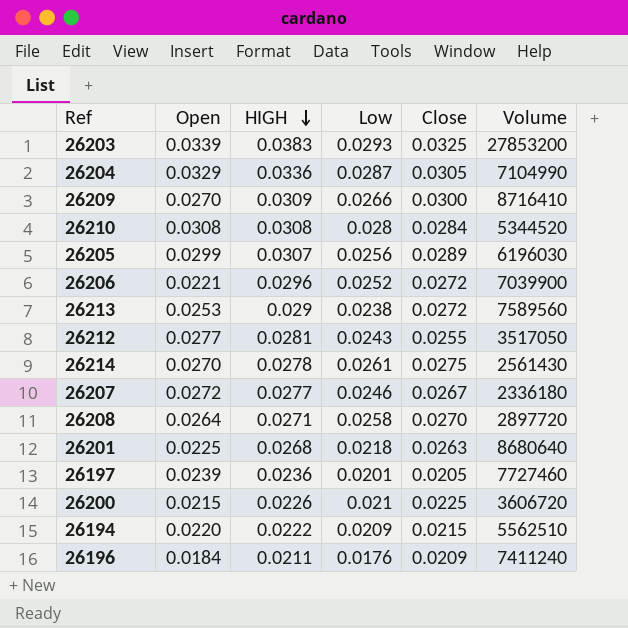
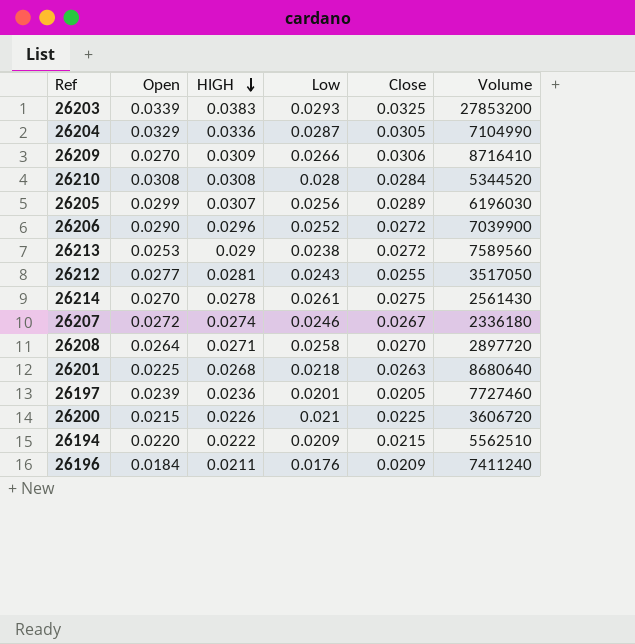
26209 | Close: 0.0300 -> 0.0306
26206 | Open: 0.0221 -> 0.0290
26207 | HIGH: 0.0277 -> 0.0274

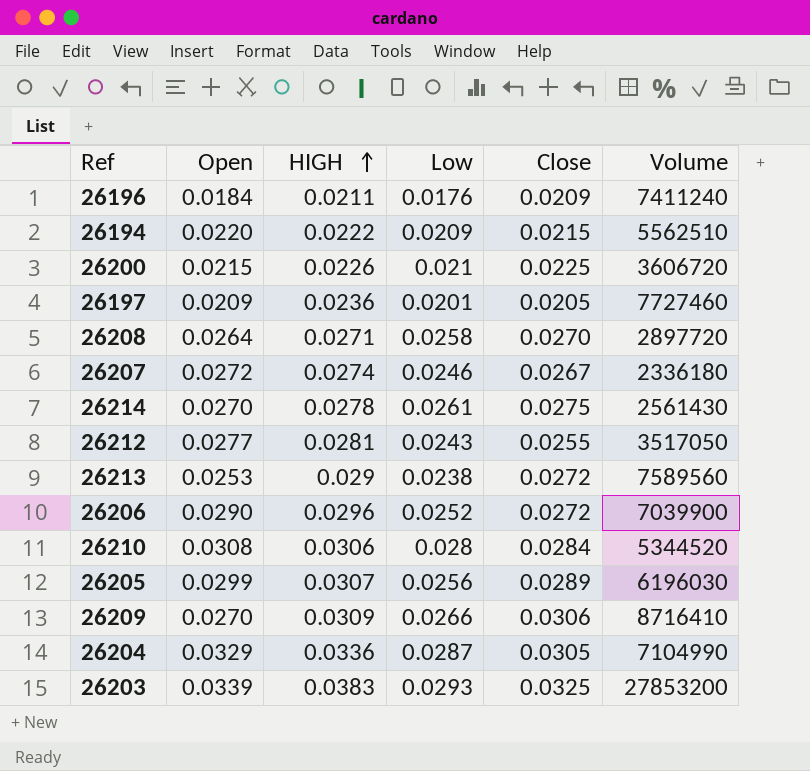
row order: HIGH descending -> HIGH ascending
row 26201: 0.0225 | 0.0268 | 0.0218 | 0.0263 | 8680640 -> none
26197 | Open: 0.0239 -> 0.0209
26210 | HIGH: 0.0308 -> 0.0306

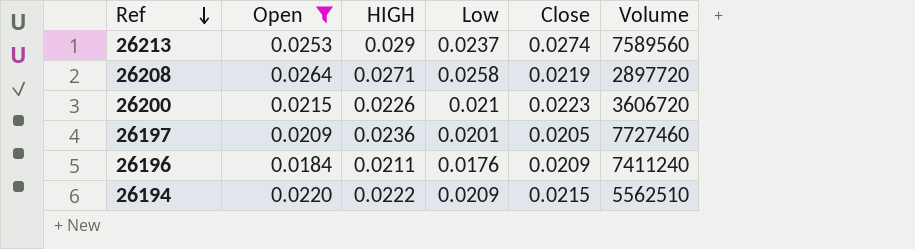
filter: none -> Open <= 0.0264
row order: HIGH ascending -> Ref descending
26213 | Low: 0.0238 -> 0.0237
26213 | Close: 0.0272 -> 0.0274
26208 | Close: 0.0270 -> 0.0219
26200 | Close: 0.0225 -> 0.0223

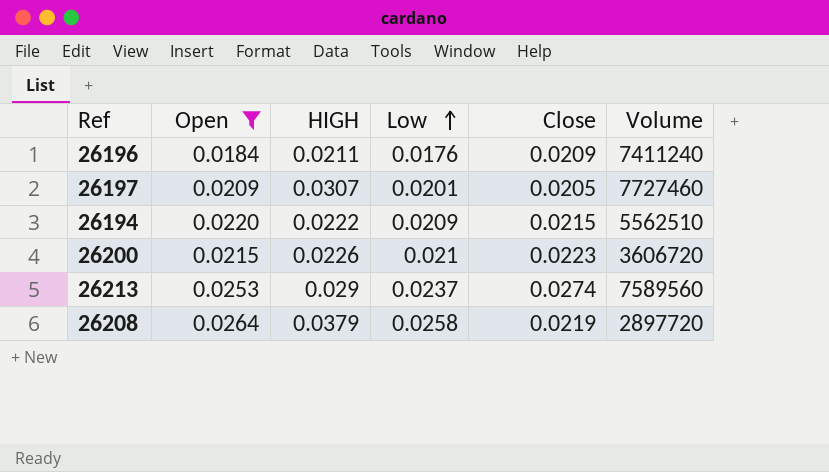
row order: Ref descending -> Low ascending
26197 | HIGH: 0.0236 -> 0.0307
26208 | HIGH: 0.0271 -> 0.0379

